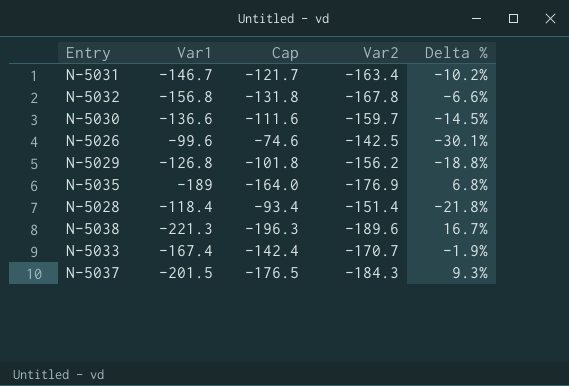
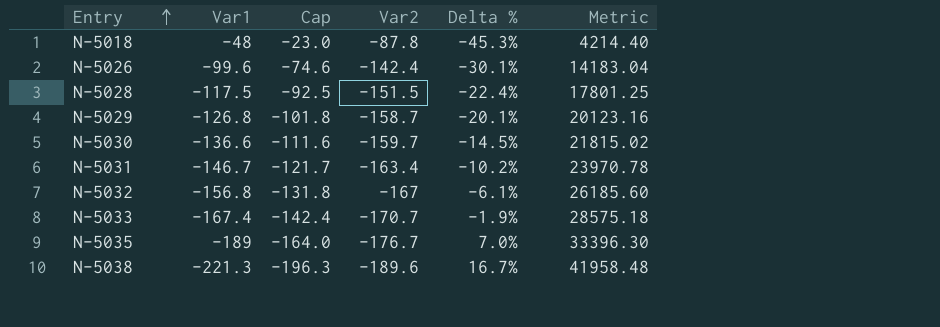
row order: none -> Entry ascending
column Metric | formula: none -> [Var1] * [Var2]
row N-5037: -201.5 | -176.5 | -184.3 | 9.3% -> none
row N-5018: none -> -48 | -23.0 | -87.8 | -45.3% | 4214.40
N-5026 | Var2: -142.5 -> -142.4
N-5028 | Var1: -118.4 -> -117.5
N-5028 | Cap: -93.4 -> -92.5
N-5028 | Var2: -151.4 -> -151.5
N-5028 | Delta %: -21.8% -> -22.4%
N-5029 | Var2: -156.2 -> -158.7
N-5029 | Delta %: -18.8% -> -20.1%
N-5032 | Var2: -167.8 -> -167
N-5032 | Delta %: -6.6% -> -6.1%
N-5035 | Var2: -176.9 -> -176.7
N-5035 | Delta %: 6.8% -> 7.0%

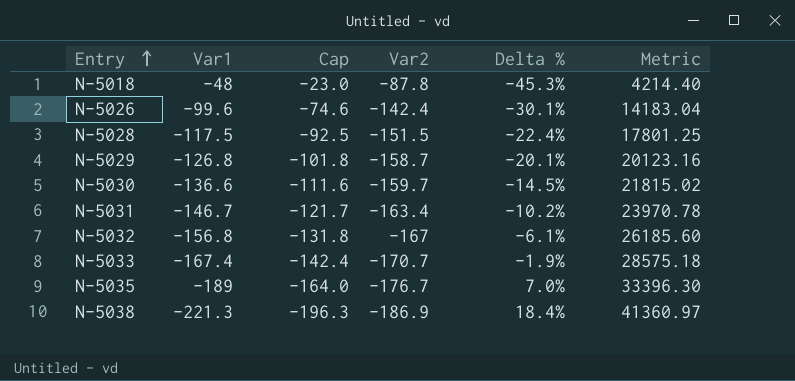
N-5038 | Var2: -189.6 -> -186.9
N-5038 | Delta %: 16.7% -> 18.4%
N-5038 | Metric: 41958.48 -> 41360.97

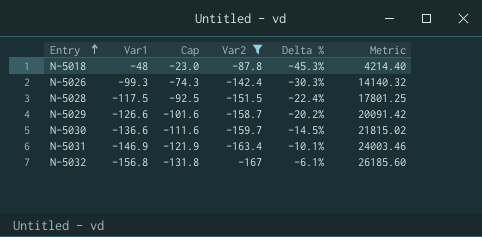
filter: none -> Var2 >= -167
N-5026 | Var1: -99.6 -> -99.3
N-5026 | Cap: -74.6 -> -74.3
N-5026 | Delta %: -30.1% -> -30.3%
N-5026 | Metric: 14183.04 -> 14140.32
N-5029 | Var1: -126.8 -> -126.6
N-5029 | Cap: -101.8 -> -101.6
N-5029 | Delta %: -20.1% -> -20.2%
N-5029 | Metric: 20123.16 -> 20091.42
N-5031 | Var1: -146.7 -> -146.9
N-5031 | Cap: -121.7 -> -121.9
N-5031 | Delta %: -10.2% -> -10.1%
N-5031 | Metric: 23970.78 -> 24003.46

